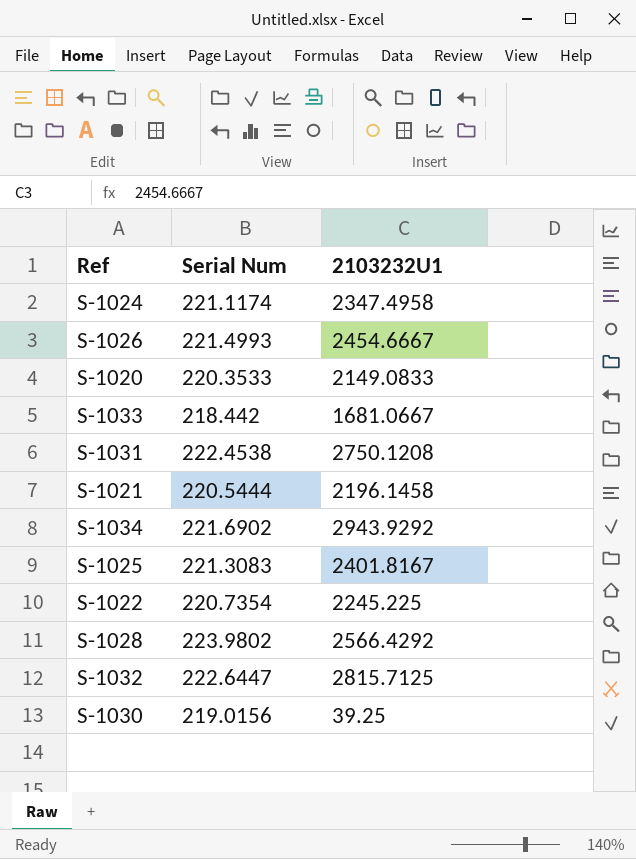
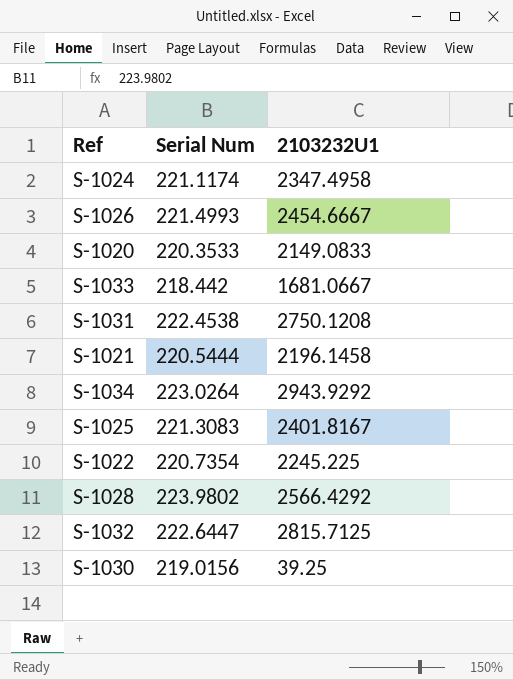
S-1034 | Serial Num: 221.6902 -> 223.0264

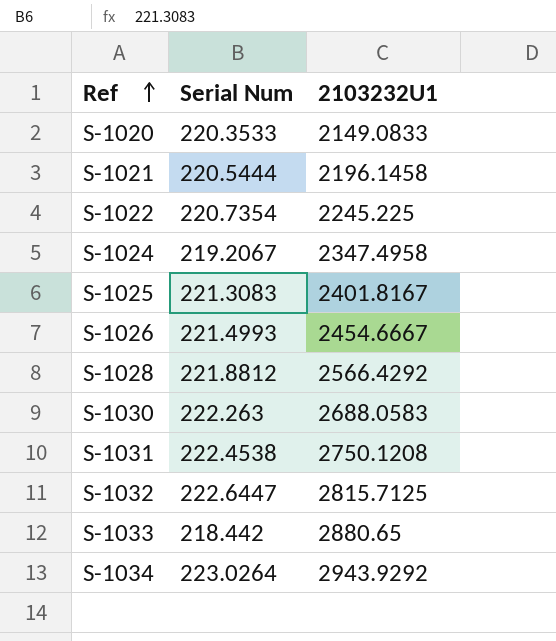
row order: none -> Ref ascending
S-1024 | Serial Num: 221.1174 -> 219.2067
S-1028 | Serial Num: 223.9802 -> 221.8812
S-1030 | Serial Num: 219.0156 -> 222.263
S-1030 | 2103232U1: 39.25 -> 2688.0583
S-1033 | 2103232U1: 1681.0667 -> 2880.65

